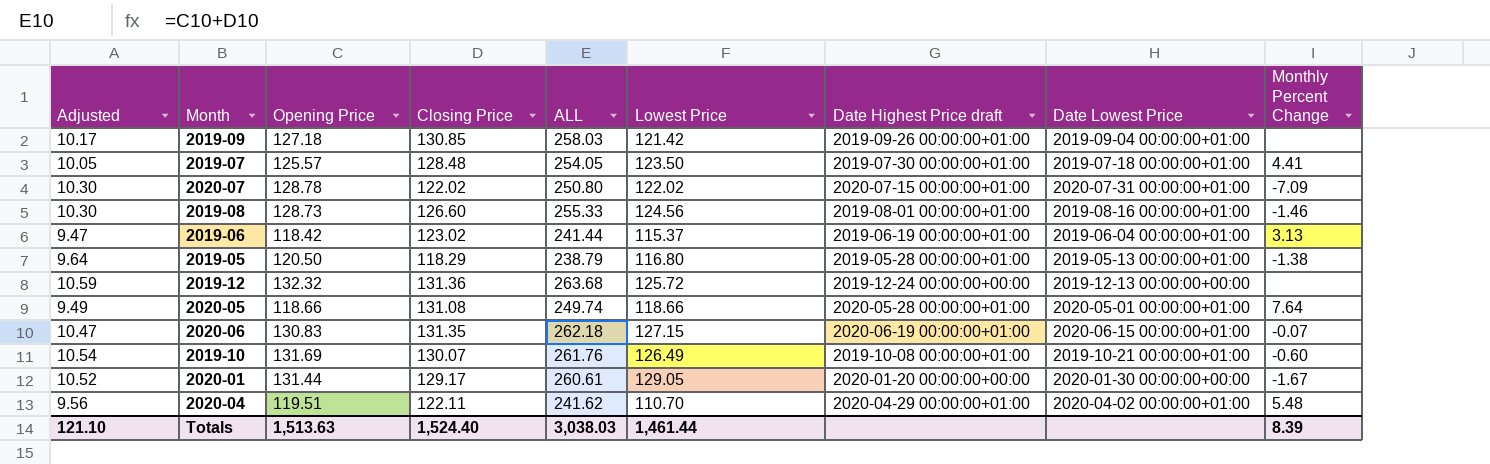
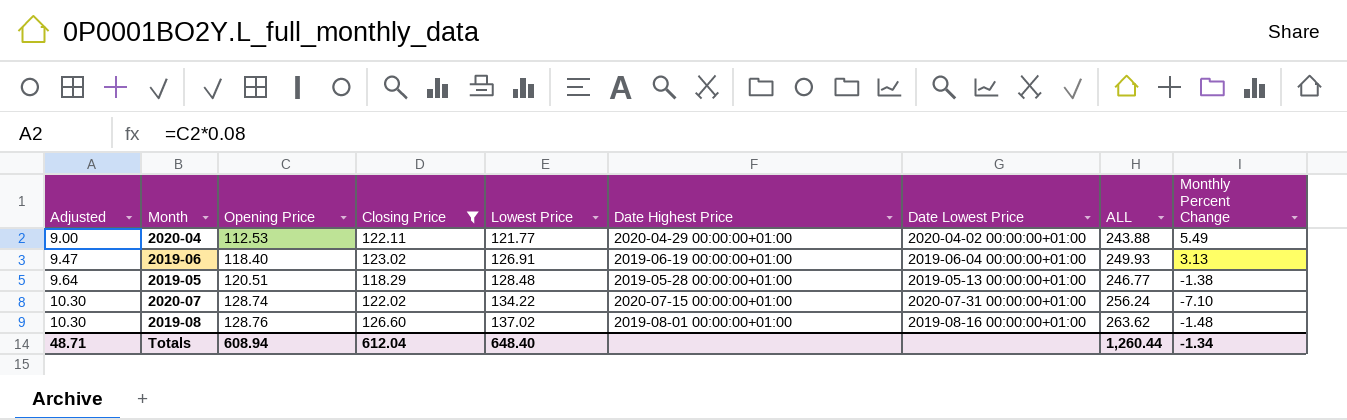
filter: none -> Closing Price <= 126.60
row order: none -> Adjusted ascending
column name: Date Highest Price draft -> Date Highest Price
column ALL | formula: [Opening Price] + [Closing Price] -> [Closing Price] + [Lowest Price]
column ALL | position: 5 -> 8
2020-04 | Adjusted: 9.56 -> 9.00
2020-04 | Opening Price: 119.51 -> 112.53
2020-04 | Lowest Price: 110.70 -> 121.77
2020-04 | Monthly Percent Change: 5.48 -> 5.49
2019-06 | Opening Price: 118.42 -> 118.40
2019-06 | Lowest Price: 115.37 -> 126.91
2019-05 | Opening Price: 120.50 -> 120.51
2019-05 | Lowest Price: 116.80 -> 128.48
2020-07 | Opening Price: 128.78 -> 128.74
2020-07 | Lowest Price: 122.02 -> 134.22
2020-07 | Monthly Percent Change: -7.09 -> -7.10
2019-08 | Opening Price: 128.73 -> 128.76
2019-08 | Lowest Price: 124.56 -> 137.02
2019-08 | Monthly Percent Change: -1.46 -> -1.48
Totals | Adjusted: 121.10 -> 48.71
Totals | Opening Price: 1,513.63 -> 608.94
Totals | Closing Price: 1,524.40 -> 612.04
Totals | Lowest Price: 1,461.44 -> 648.40
Totals | ALL: 3,038.03 -> 1,260.44
Totals | Monthly Percent Change: 8.39 -> -1.34

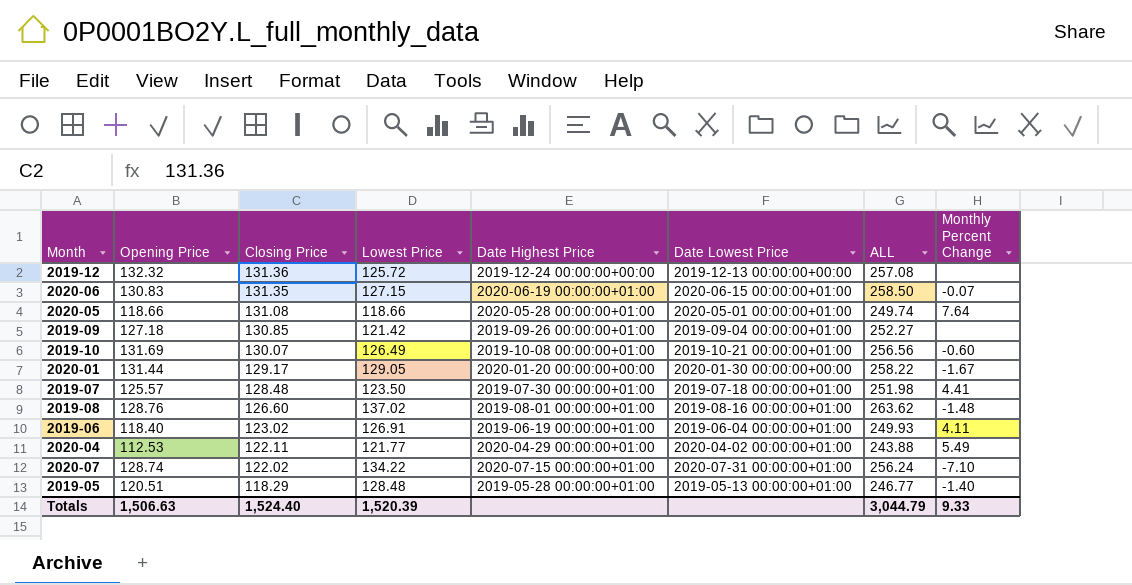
filter: Closing Price <= 126.60 -> none
row order: Adjusted ascending -> Closing Price descending
column Adjusted | formula: [Opening Price] * 0.08 -> none
2019-06 | Monthly Percent Change: 3.13 -> 4.11
2019-05 | Monthly Percent Change: -1.38 -> -1.40
Totals | Opening Price: 608.94 -> 1,506.63
Totals | Closing Price: 612.04 -> 1,524.40
Totals | Lowest Price: 648.40 -> 1,520.39
Totals | ALL: 1,260.44 -> 3,044.79
Totals | Monthly Percent Change: -1.34 -> 9.33

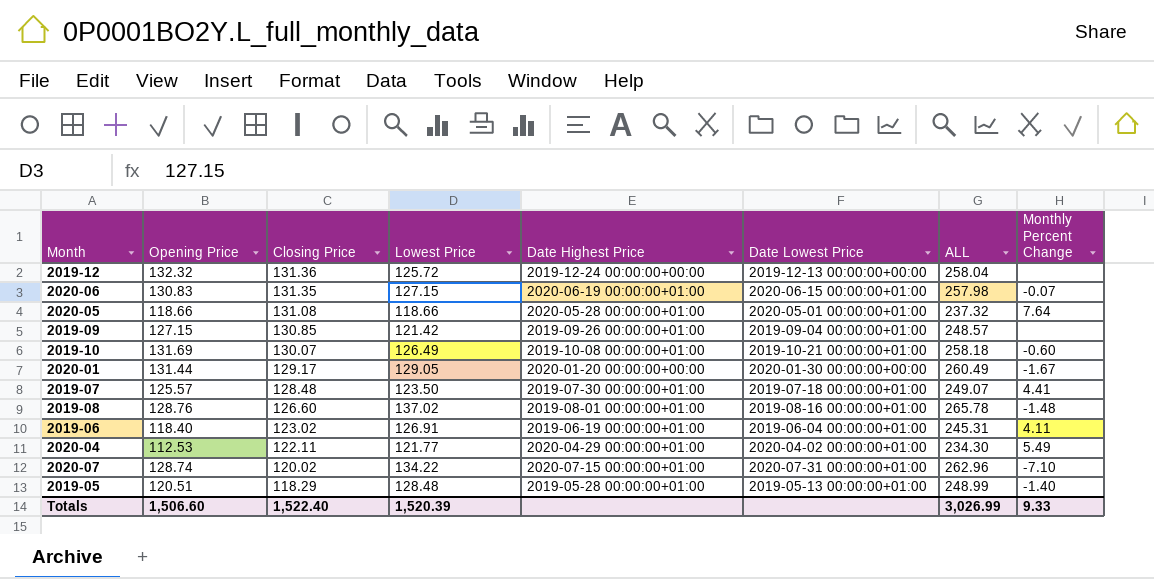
column ALL | formula: [Closing Price] + [Lowest Price] -> [Opening Price] + [Lowest Price]
2019-09 | Opening Price: 127.18 -> 127.15
2020-07 | Closing Price: 122.02 -> 120.02
Totals | Opening Price: 1,506.63 -> 1,506.60
Totals | Closing Price: 1,524.40 -> 1,522.40
Totals | ALL: 3,044.79 -> 3,026.99

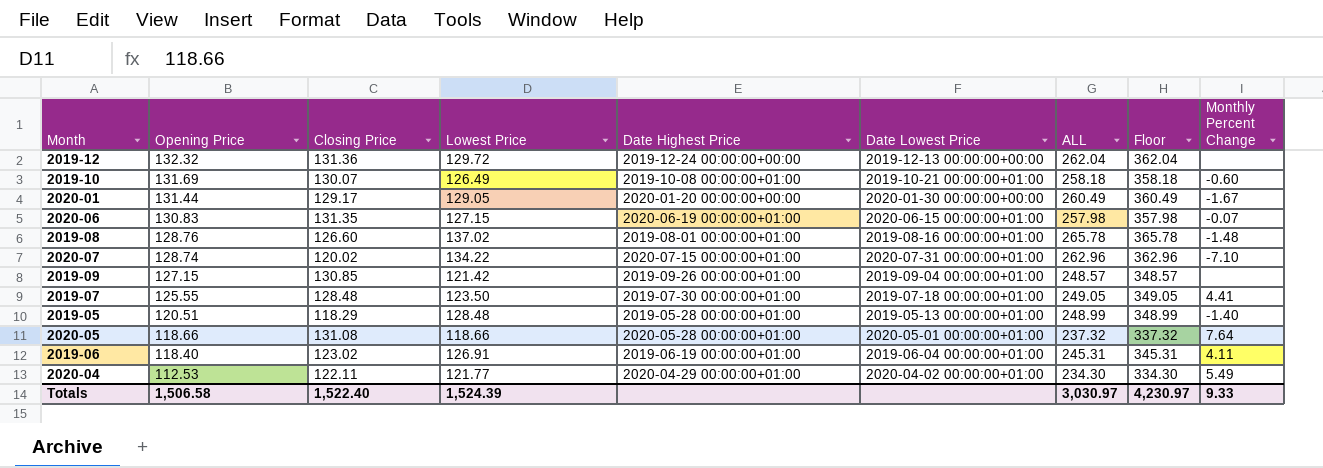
row order: Closing Price descending -> Opening Price descending
column Floor | formula: none -> [ALL] + 100
2019-12 | Lowest Price: 125.72 -> 129.72
2019-12 | ALL: 258.04 -> 262.04
2019-07 | Opening Price: 125.57 -> 125.55
2019-07 | ALL: 249.07 -> 249.05
Totals | Opening Price: 1,506.60 -> 1,506.58
Totals | Lowest Price: 1,520.39 -> 1,524.39
Totals | ALL: 3,026.99 -> 3,030.97

